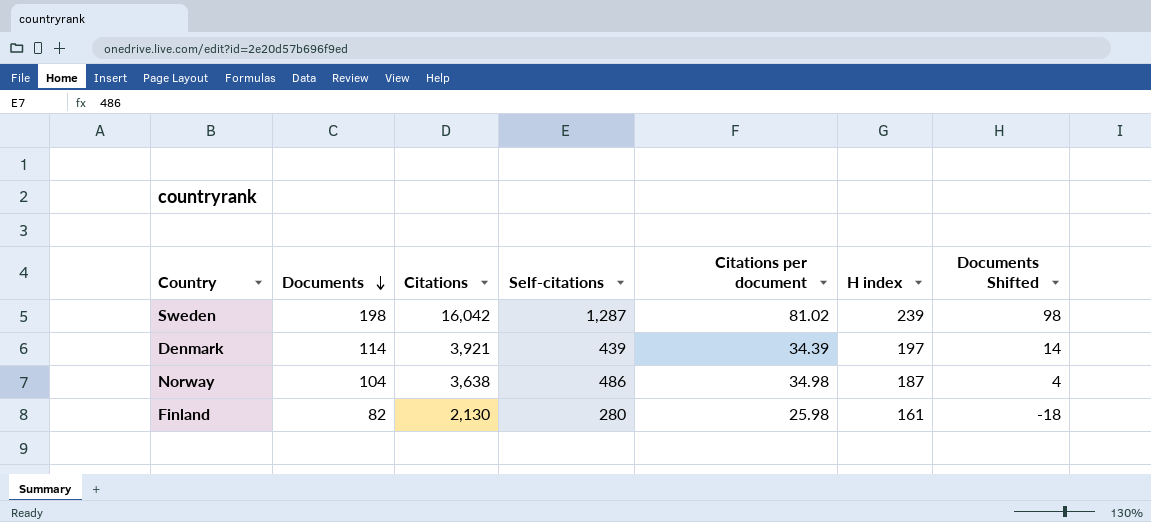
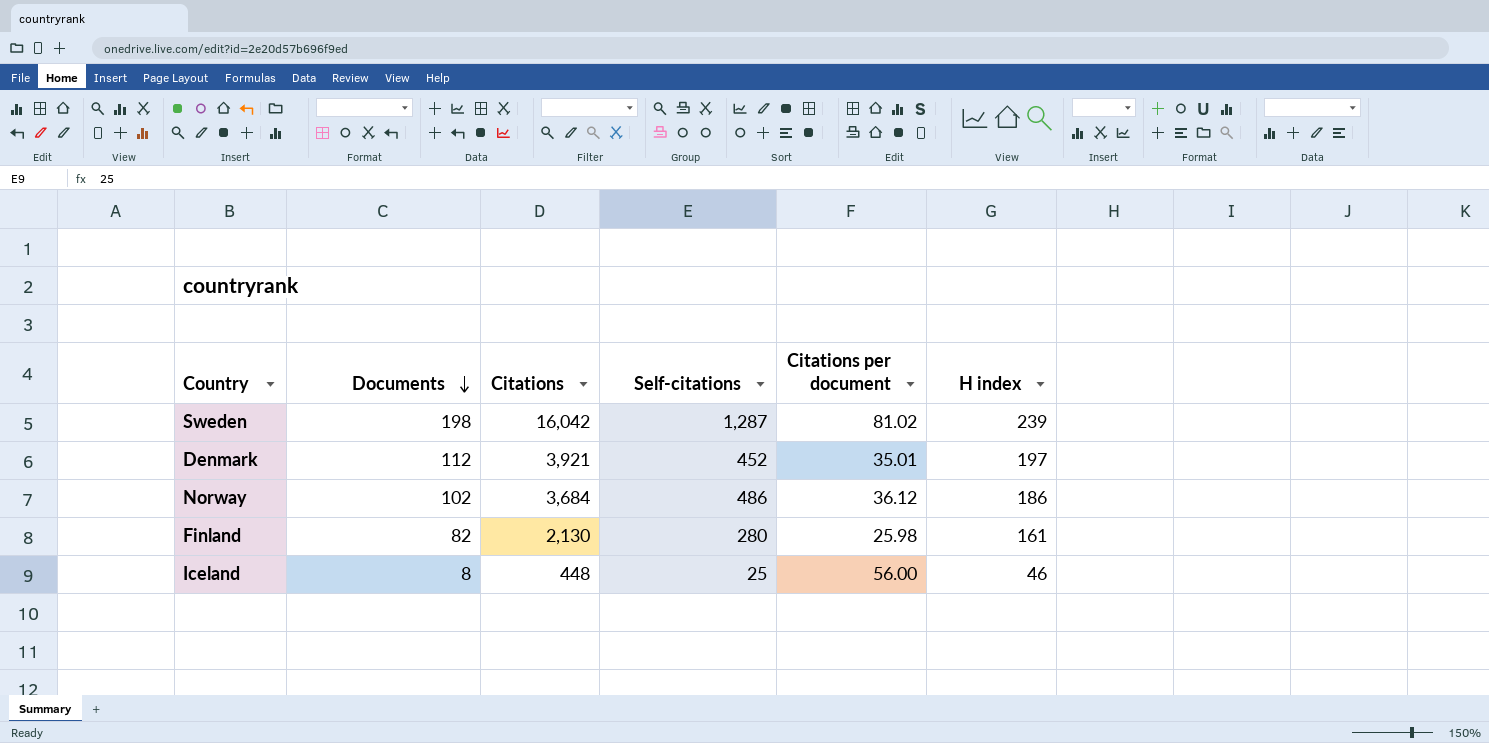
column Documents Shifted | formula: [Documents] - 100 -> none
Denmark | Documents: 114 -> 112
Denmark | Self-citations: 439 -> 452
Denmark | Citations per document: 34.39 -> 35.01
Norway | Documents: 104 -> 102
Norway | Citations: 3,638 -> 3,684
Norway | Citations per document: 34.98 -> 36.12
Norway | H index: 187 -> 186
row Iceland: none -> 8 | 448 | 25 | 56.00 | 46

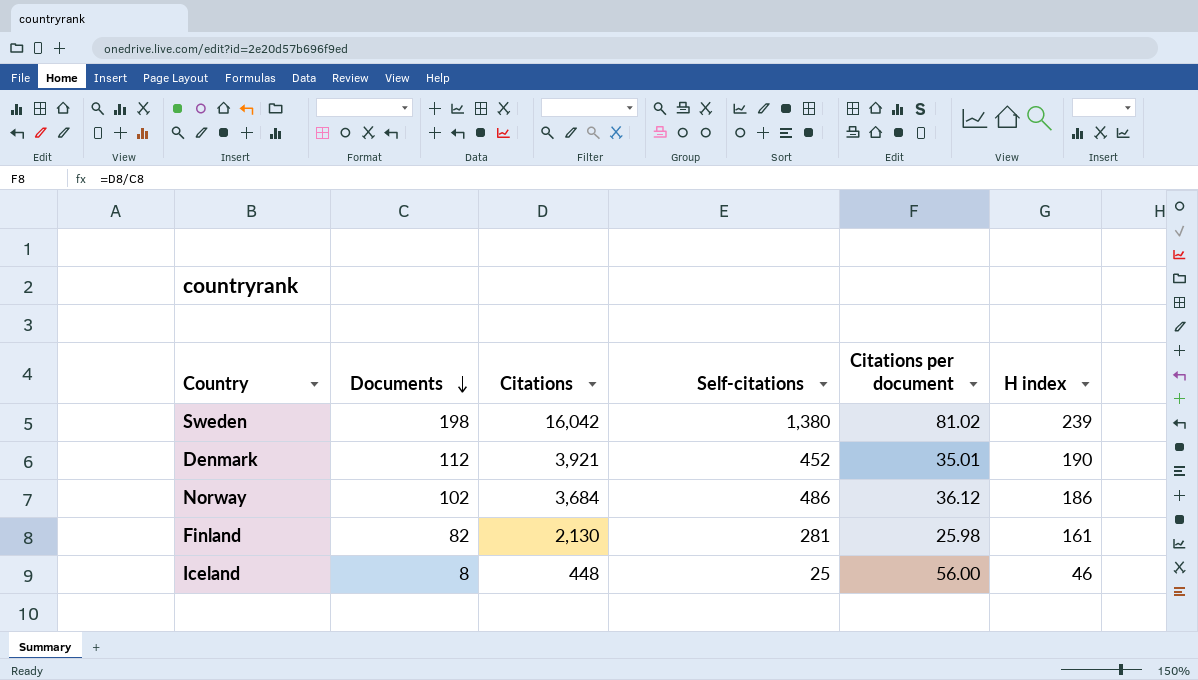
Sweden | Self-citations: 1,287 -> 1,380
Denmark | H index: 197 -> 190
Finland | Self-citations: 280 -> 281

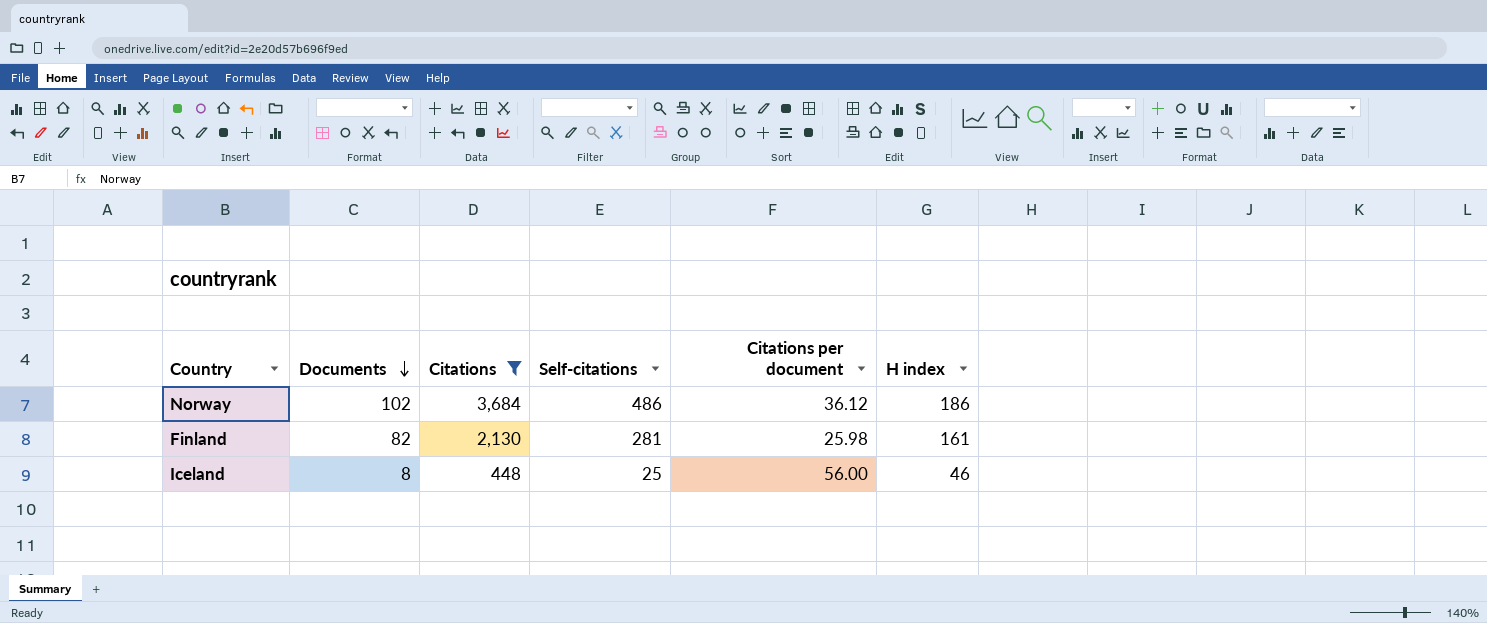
filter: none -> Citations <= 3,684

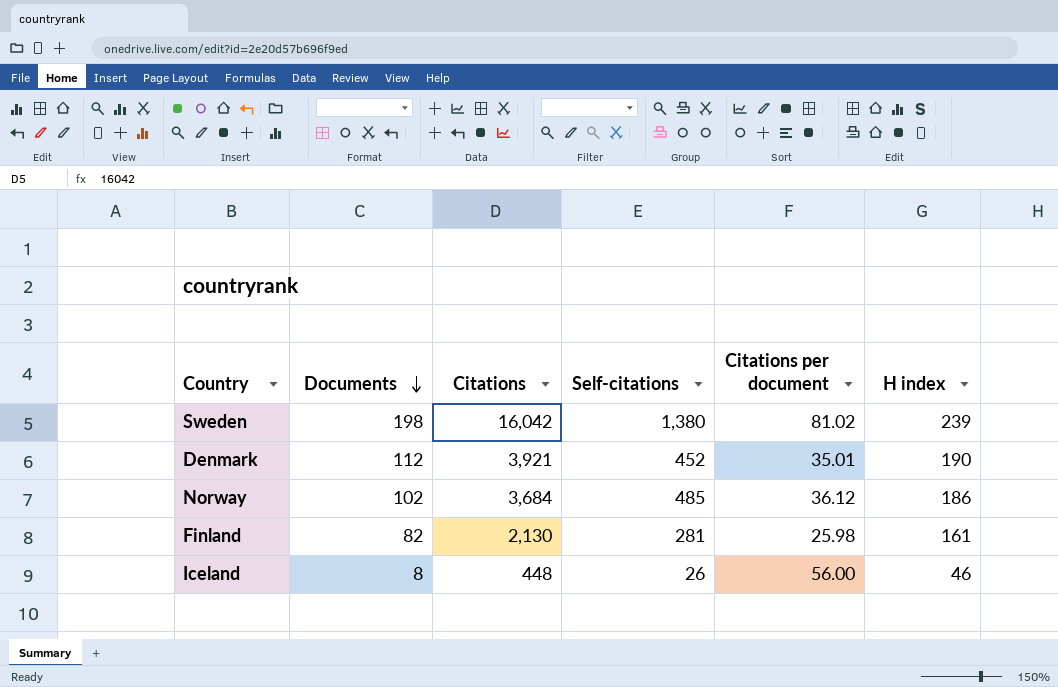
filter: Citations <= 3,684 -> none
Norway | Self-citations: 486 -> 485
Iceland | Self-citations: 25 -> 26

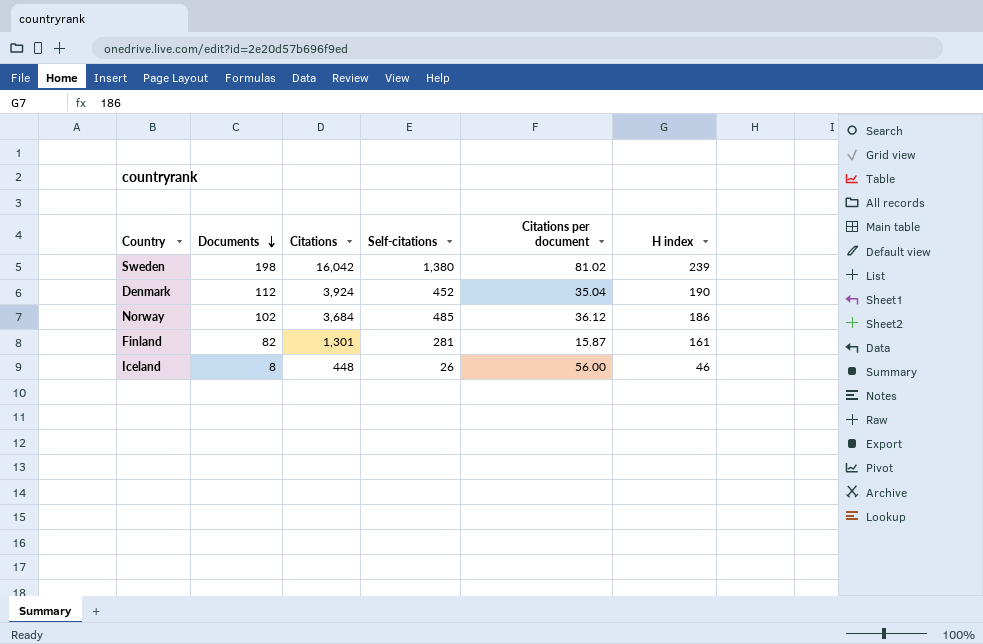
Denmark | Citations: 3,921 -> 3,924
Denmark | Citations per document: 35.01 -> 35.04
Finland | Citations: 2,130 -> 1,301
Finland | Citations per document: 25.98 -> 15.87

